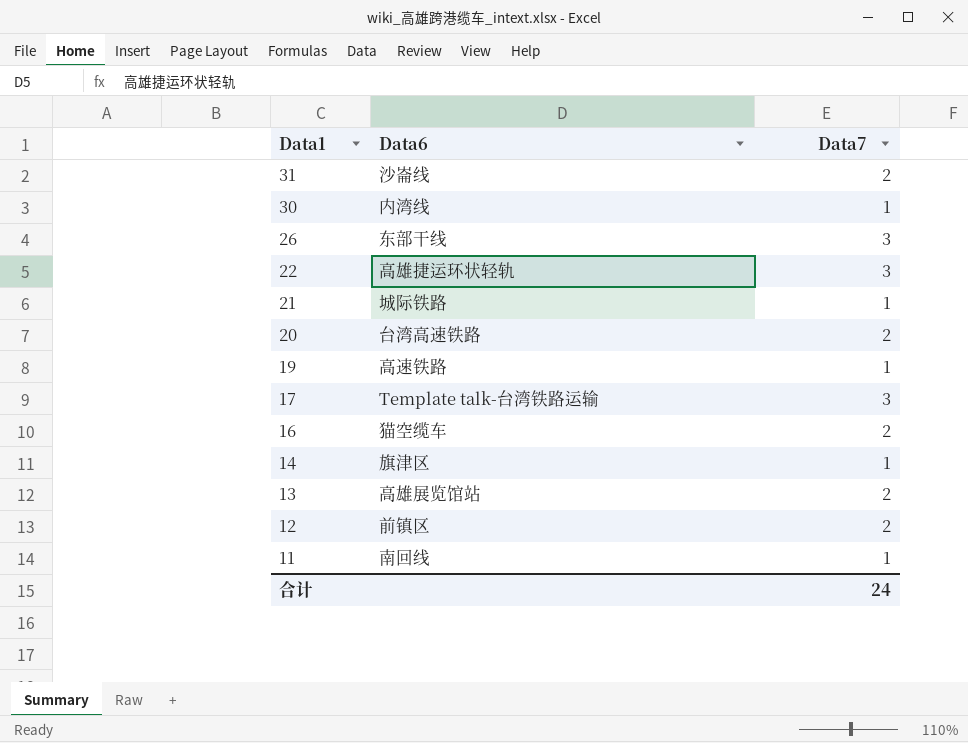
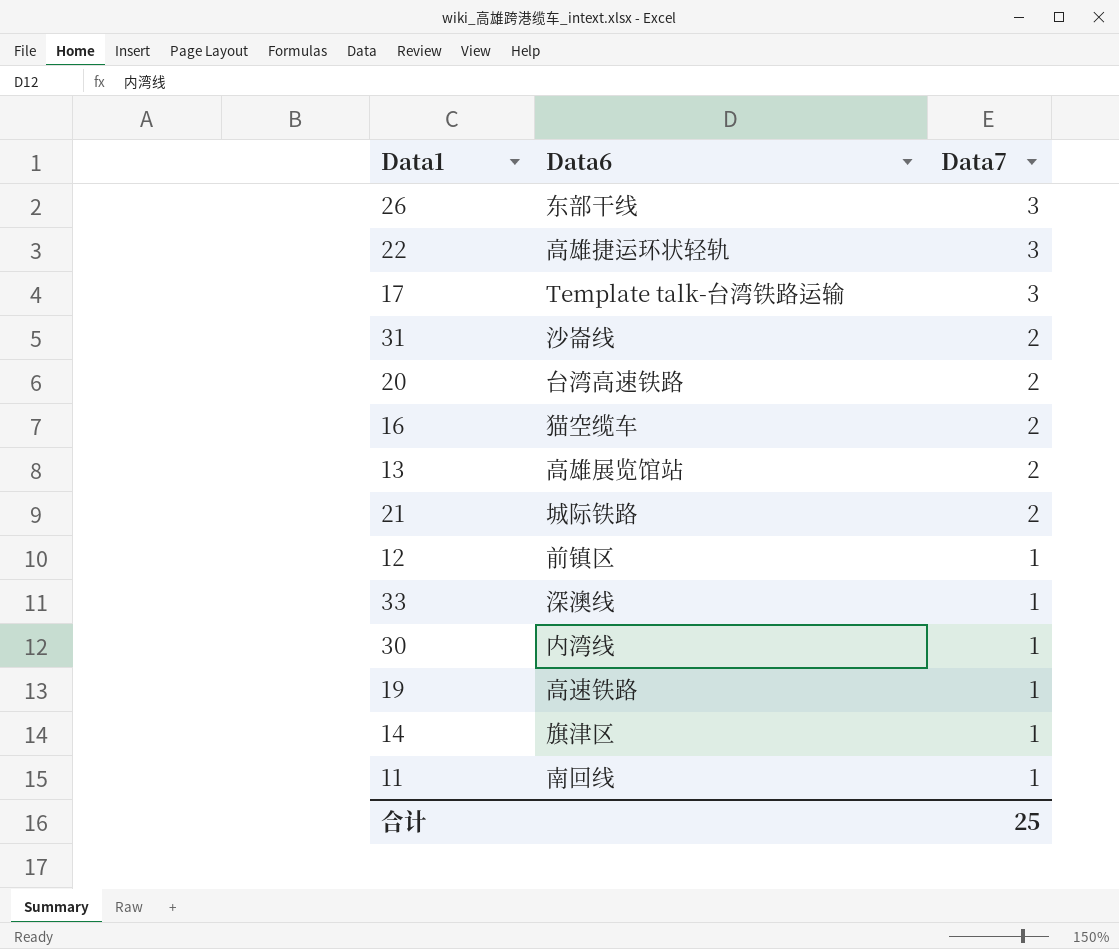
row order: Data1 descending -> Data7 descending
21 | Data7: 1 -> 2
12 | Data7: 2 -> 1
row 33: none -> 深澳线 | 1
合计 | Data7: 24 -> 25

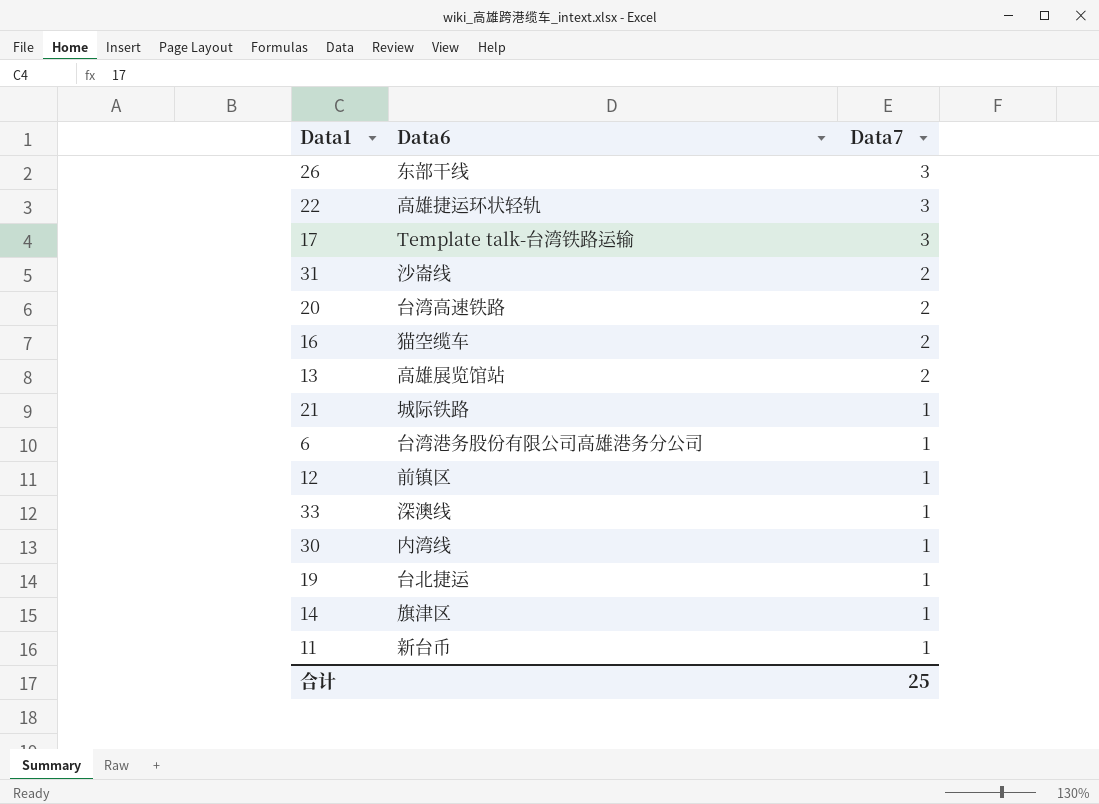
21 | Data7: 2 -> 1
row 6: none -> 台湾港务股份有限公司高雄港务分公司 | 1
19 | Data6: 高速铁路 -> 台北捷运
11 | Data6: 南回线 -> 新台币

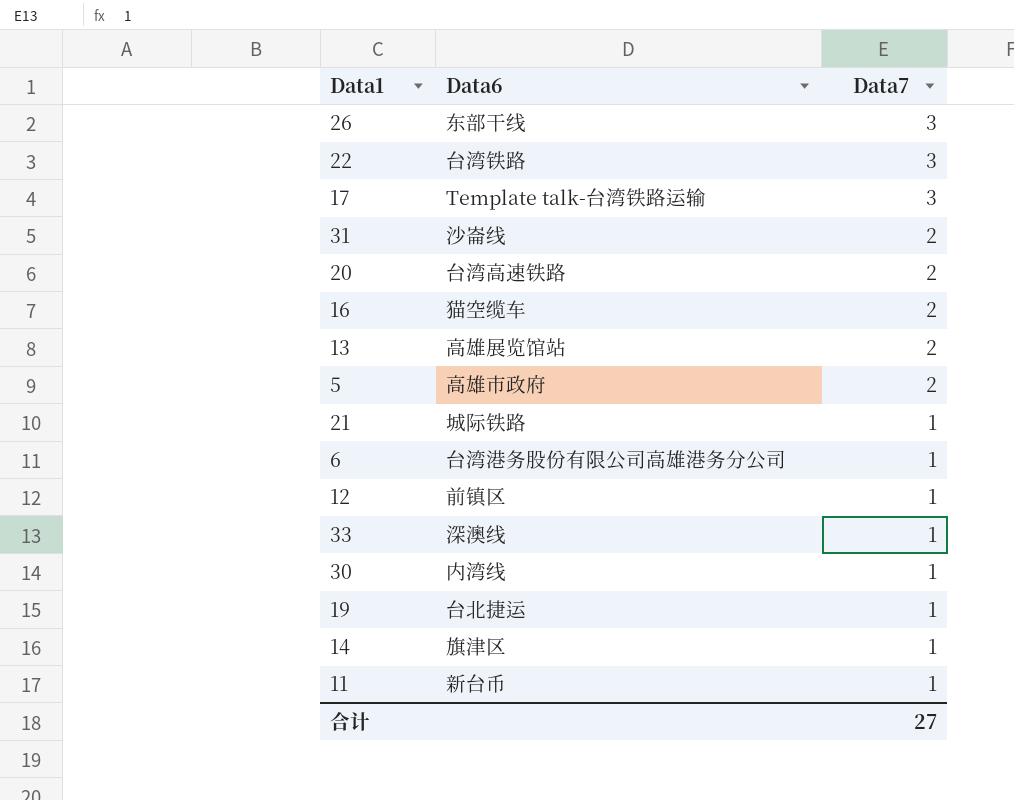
22 | Data6: 高雄捷运环状轻轨 -> 台湾铁路
row 5: none -> 高雄市政府 | 2
合计 | Data7: 25 -> 27

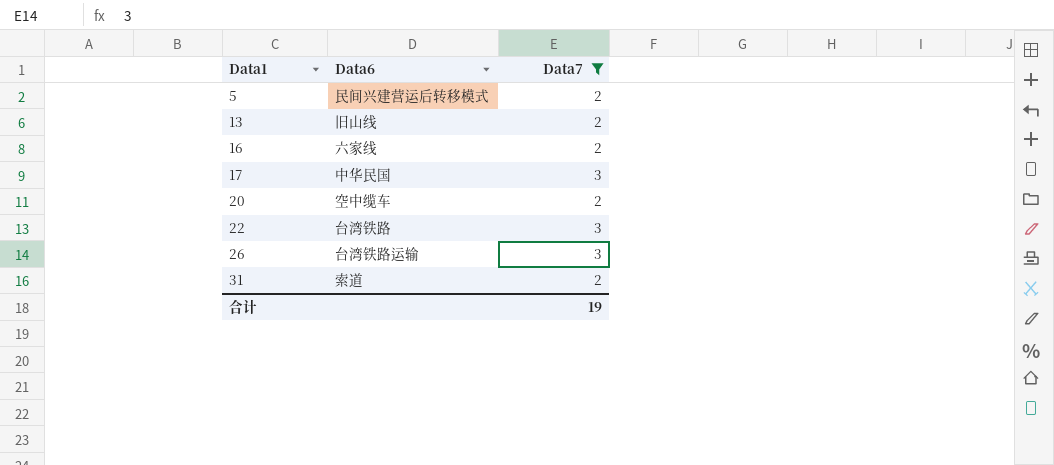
filter: none -> Data7 != 1
row order: Data7 descending -> Data1 ascending
5 | Data6: 高雄市政府 -> 民间兴建营运后转移模式
13 | Data6: 高雄展览馆站 -> 旧山线
16 | Data6: 猫空缆车 -> 六家线
17 | Data6: Template talk-台湾铁路运输 -> 中华民国
20 | Data6: 台湾高速铁路 -> 空中缆车
26 | Data6: 东部干线 -> 台湾铁路运输
31 | Data6: 沙崙线 -> 索道
合计 | Data7: 27 -> 19

